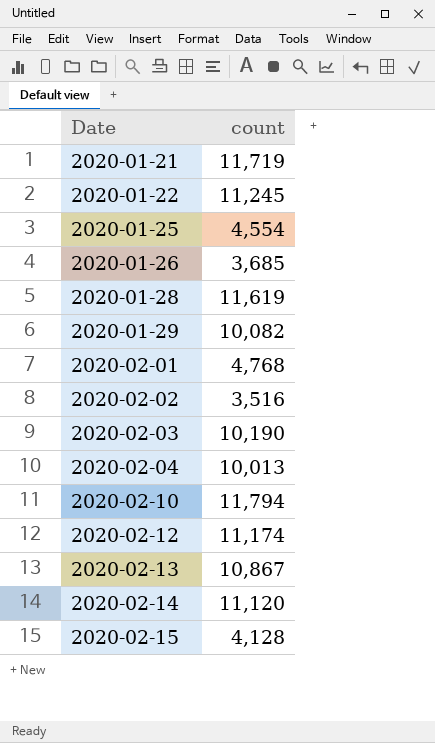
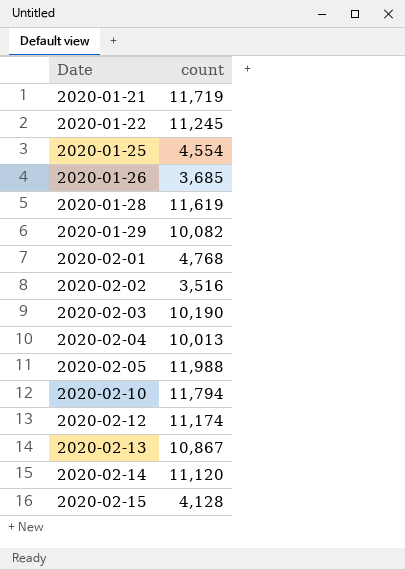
row 2020-02-05: none -> 11,988

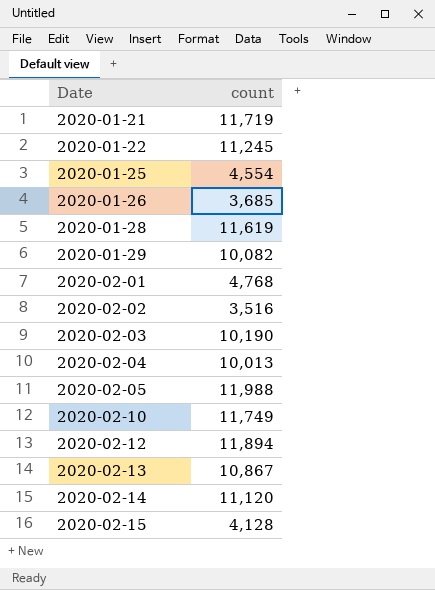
2020-02-10 | count: 11,794 -> 11,749
2020-02-12 | count: 11,174 -> 11,894

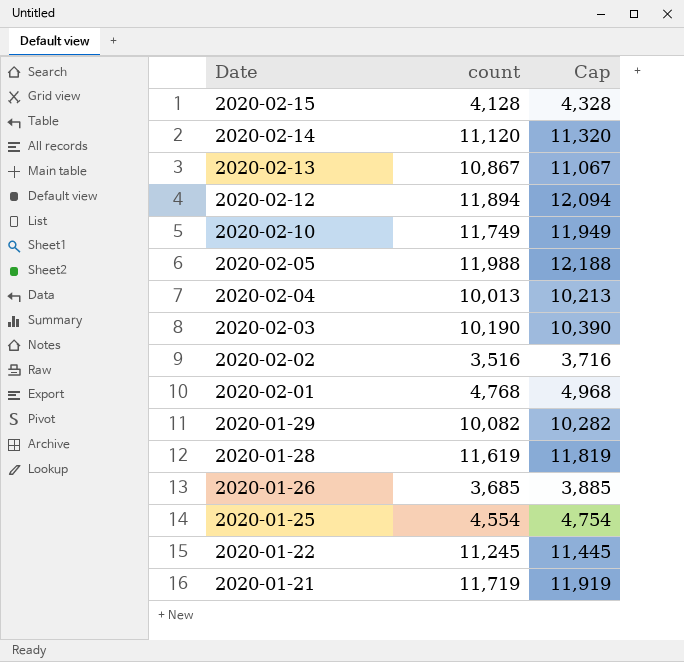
row order: Date ascending -> Date descending
column Cap | formula: none -> [count] + 200

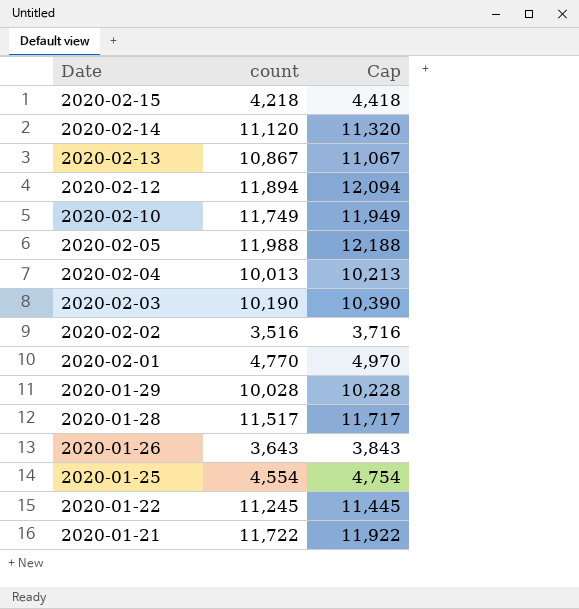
2020-02-15 | count: 4,128 -> 4,218
2020-02-15 | Cap: 4,328 -> 4,418
2020-02-01 | count: 4,768 -> 4,770
2020-02-01 | Cap: 4,968 -> 4,970
2020-01-29 | count: 10,082 -> 10,028
2020-01-29 | Cap: 10,282 -> 10,228
2020-01-28 | count: 11,619 -> 11,517
2020-01-28 | Cap: 11,819 -> 11,717
2020-01-26 | count: 3,685 -> 3,643
2020-01-26 | Cap: 3,885 -> 3,843
2020-01-21 | count: 11,719 -> 11,722
2020-01-21 | Cap: 11,919 -> 11,922

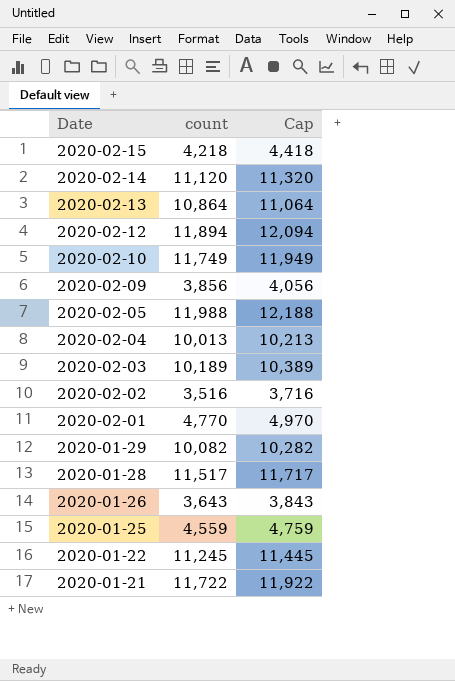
2020-02-13 | count: 10,867 -> 10,864
2020-02-13 | Cap: 11,067 -> 11,064
row 2020-02-09: none -> 3,856 | 4,056
2020-02-03 | count: 10,190 -> 10,189
2020-02-03 | Cap: 10,390 -> 10,389
2020-01-29 | count: 10,028 -> 10,082
2020-01-29 | Cap: 10,228 -> 10,282
2020-01-25 | count: 4,554 -> 4,559
2020-01-25 | Cap: 4,754 -> 4,759

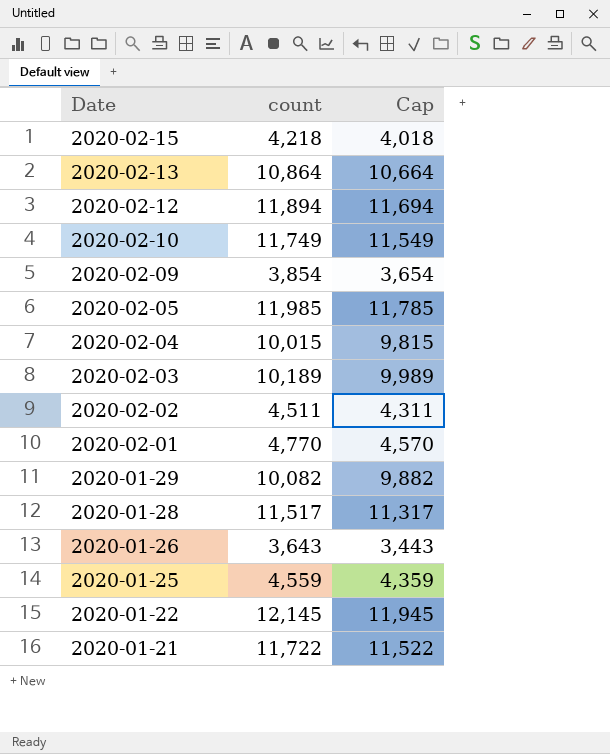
column Cap | formula: [count] + 200 -> [count] - 200
row 2020-02-14: 11,120 | 11,320 -> none
2020-02-09 | count: 3,856 -> 3,854
2020-02-05 | count: 11,988 -> 11,985
2020-02-04 | count: 10,013 -> 10,015
2020-02-02 | count: 3,516 -> 4,511
2020-01-22 | count: 11,245 -> 12,145

